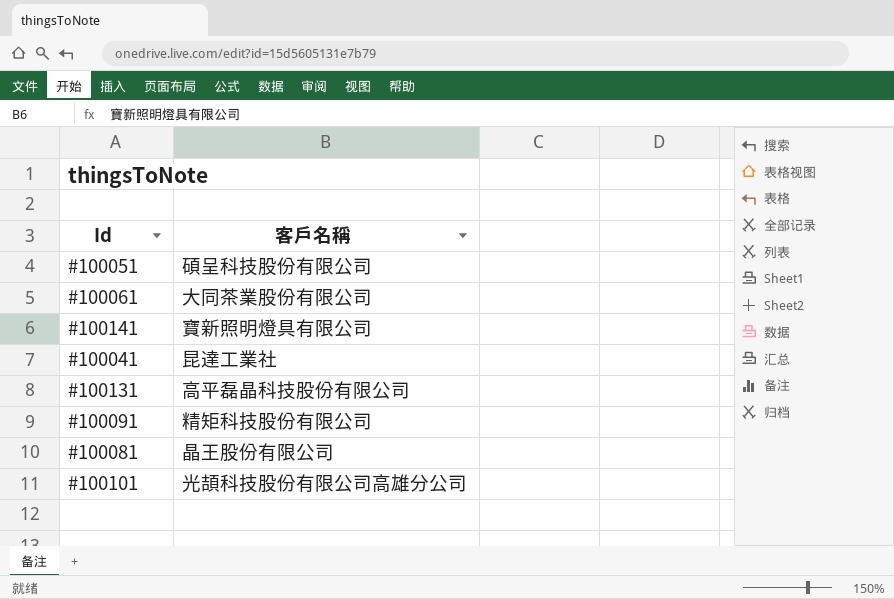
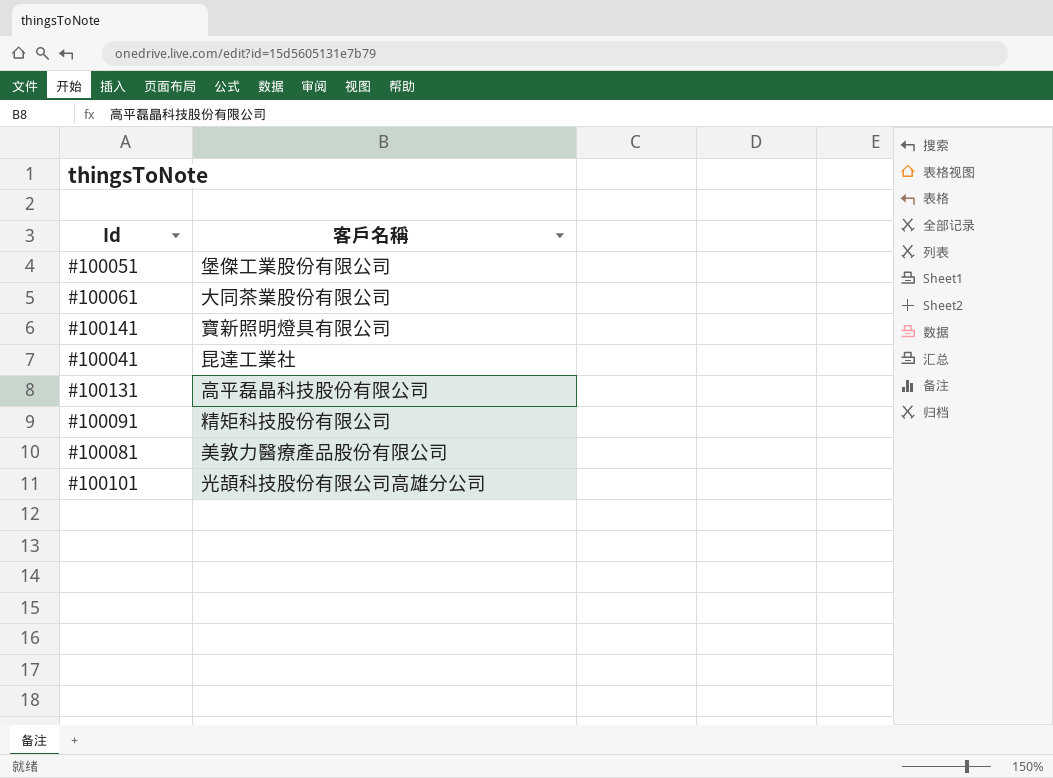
#100051 | 客戶名稱: 碩呈科技股份有限公司 -> 堡傑工業股份有限公司
#100081 | 客戶名稱: 晶王股份有限公司 -> 美敦力醫療產品股份有限公司

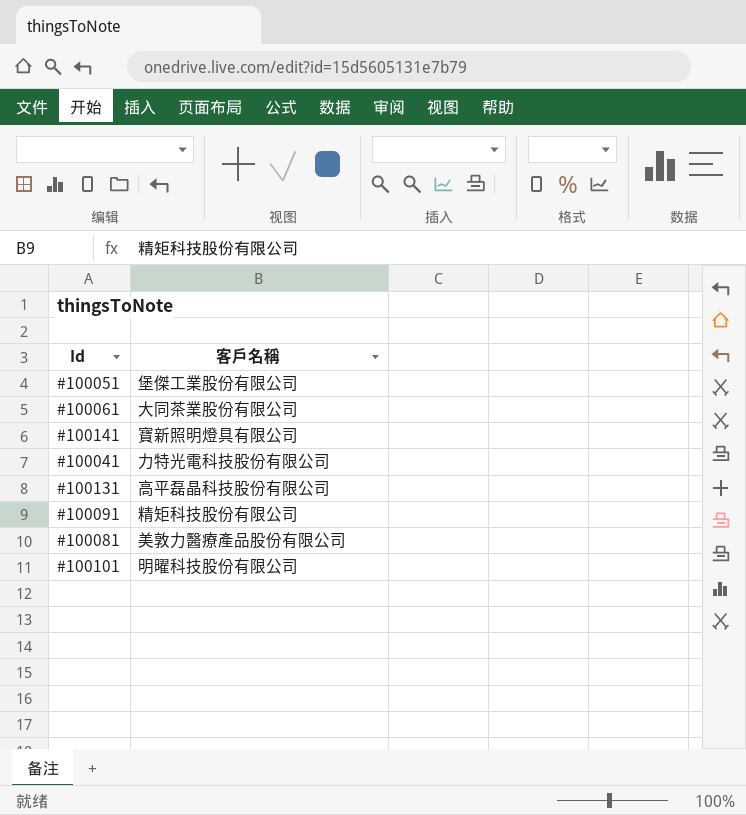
#100041 | 客戶名稱: 昆達工業社 -> 力特光電科技股份有限公司
#100101 | 客戶名稱: 光頡科技股份有限公司高雄分公司 -> 明曜科技股份有限公司

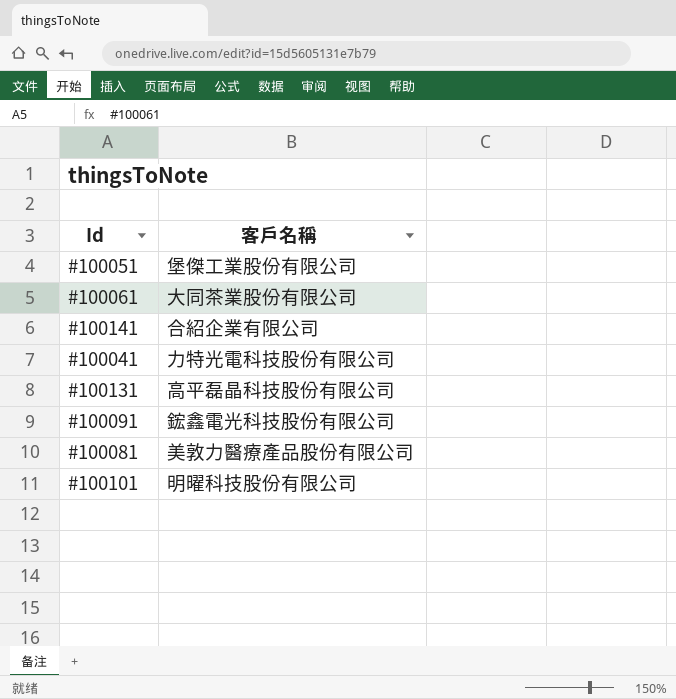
#100141 | 客戶名稱: 寶新照明燈具有限公司 -> 合紹企業有限公司
#100091 | 客戶名稱: 精矩科技股份有限公司 -> 鋐鑫電光科技股份有限公司

